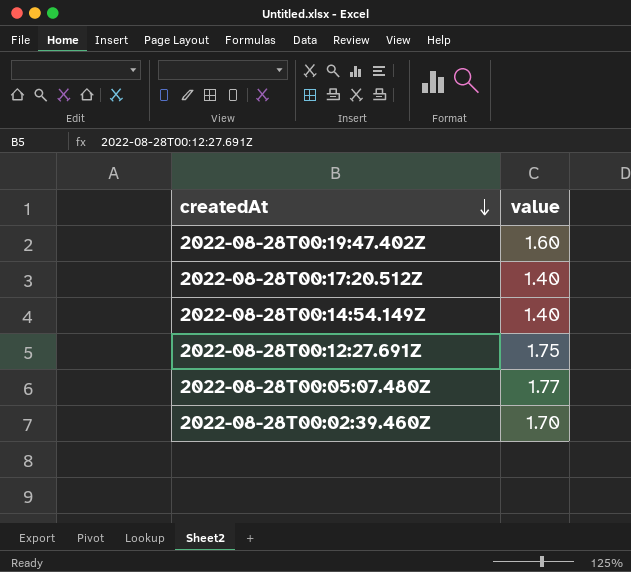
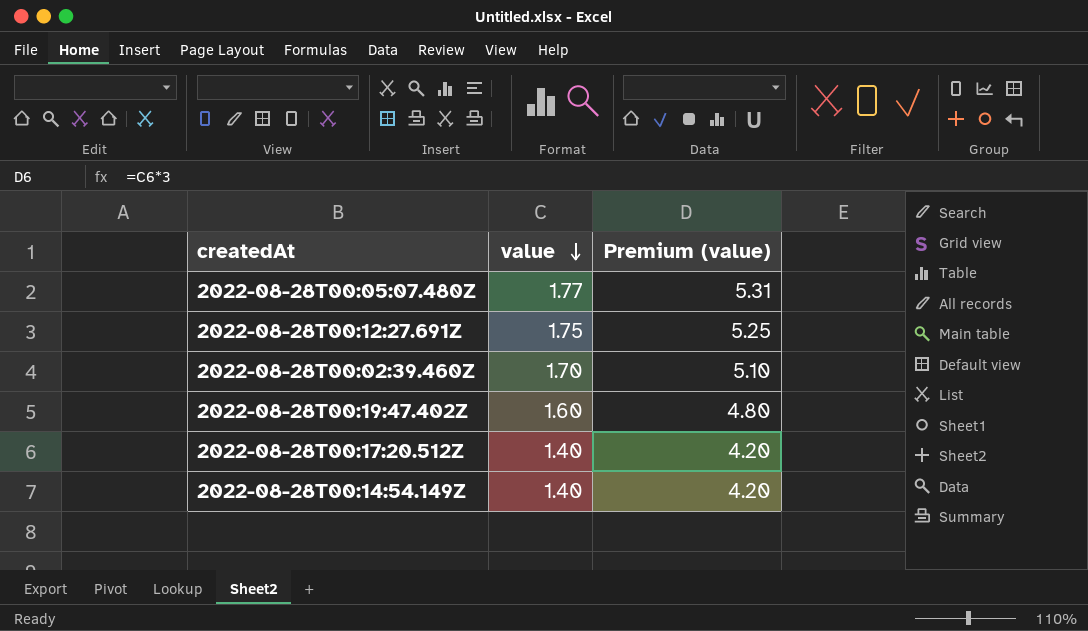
row order: createdAt descending -> value descending
column Premium (value) | formula: none -> [value] * 3

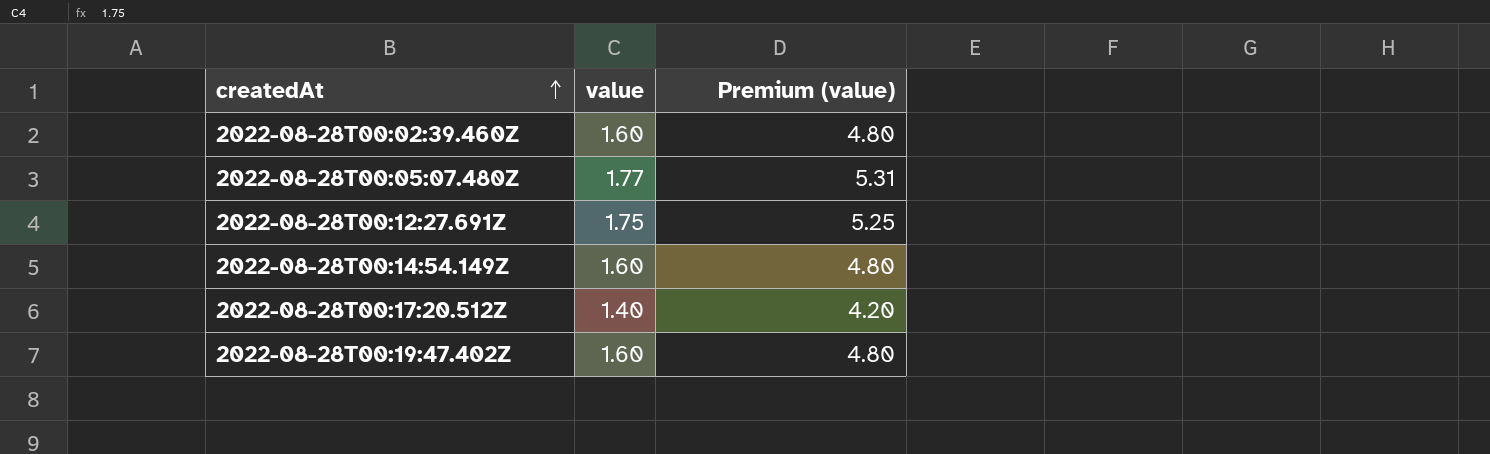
row order: value descending -> createdAt ascending
2022-08-28T00:02:39.460Z | value: 1.70 -> 1.60
2022-08-28T00:02:39.460Z | Premium (value): 5.10 -> 4.80
2022-08-28T00:14:54.149Z | value: 1.40 -> 1.60
2022-08-28T00:14:54.149Z | Premium (value): 4.20 -> 4.80

